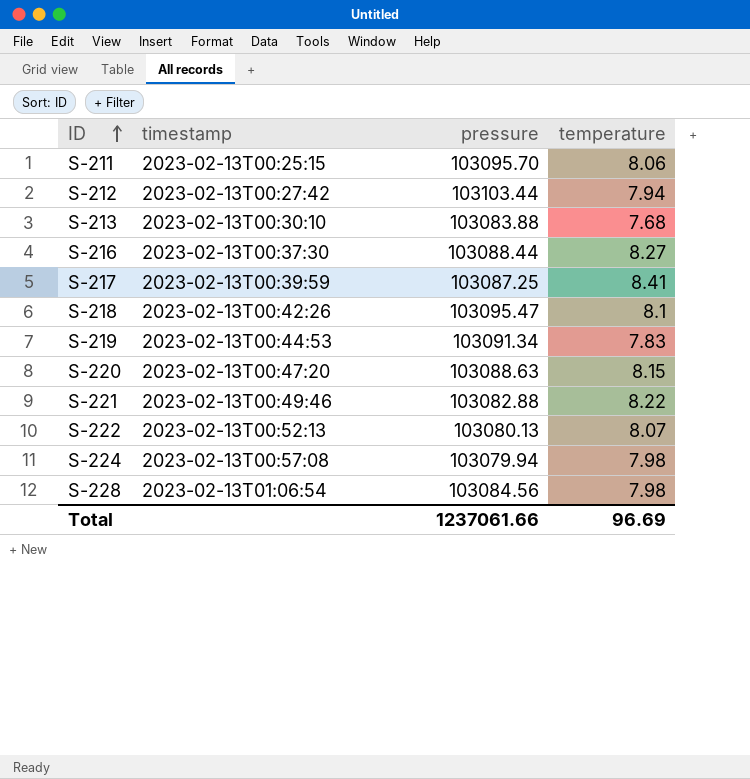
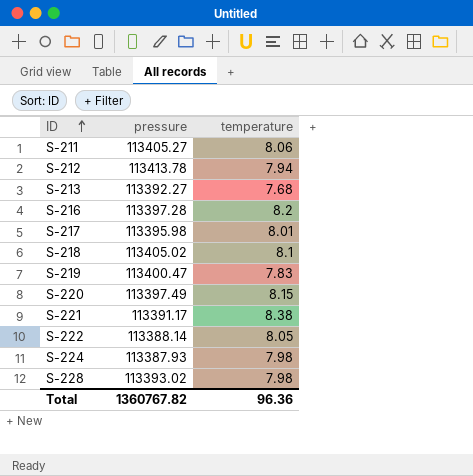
column timestamp | position: 2 -> none
S-211 | pressure: 103095.70 -> 113405.27
S-212 | pressure: 103103.44 -> 113413.78
S-213 | pressure: 103083.88 -> 113392.27
S-216 | pressure: 103088.44 -> 113397.28
S-216 | temperature: 8.27 -> 8.2
S-217 | pressure: 103087.25 -> 113395.98
S-217 | temperature: 8.41 -> 8.01
S-218 | pressure: 103095.47 -> 113405.02
S-219 | pressure: 103091.34 -> 113400.47
S-220 | pressure: 103088.63 -> 113397.49
S-221 | pressure: 103082.88 -> 113391.17
S-221 | temperature: 8.22 -> 8.38
S-222 | pressure: 103080.13 -> 113388.14
S-222 | temperature: 8.07 -> 8.05
S-224 | pressure: 103079.94 -> 113387.93
S-228 | pressure: 103084.56 -> 113393.02
Total | pressure: 1237061.66 -> 1360767.82
Total | temperature: 96.69 -> 96.36

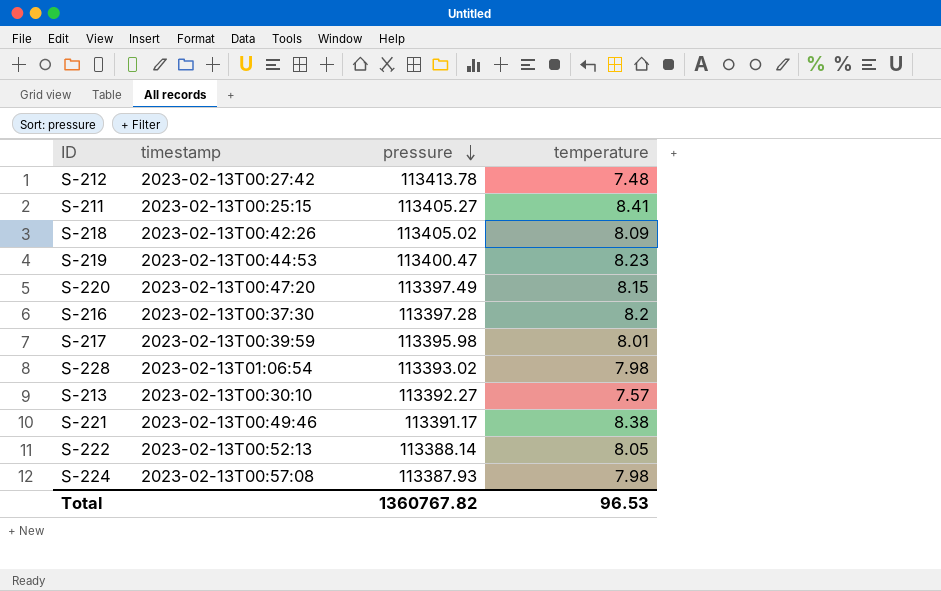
row order: ID ascending -> pressure descending
column timestamp | position: none -> 2
S-212 | temperature: 7.94 -> 7.48
S-211 | temperature: 8.06 -> 8.41
S-218 | temperature: 8.1 -> 8.09
S-219 | temperature: 7.83 -> 8.23
S-213 | temperature: 7.68 -> 7.57
Total | temperature: 96.36 -> 96.53

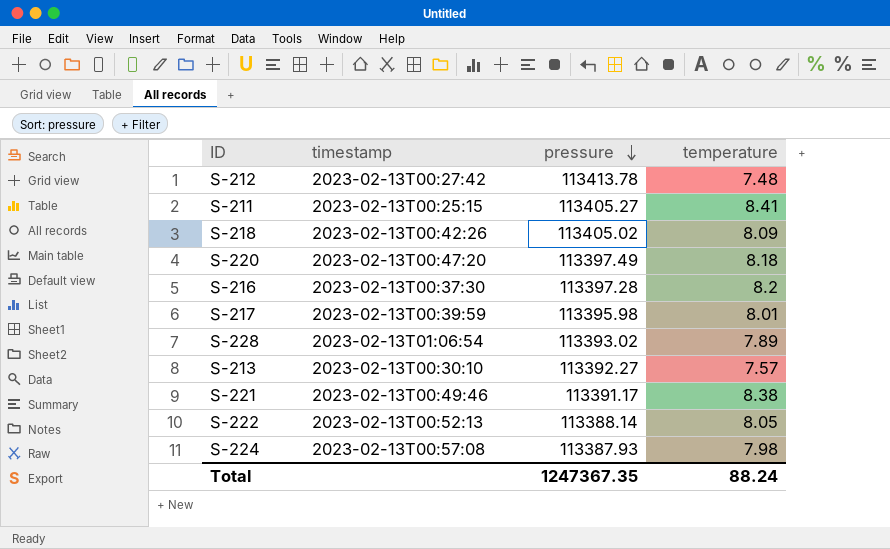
row S-219: 2023-02-13T00:44:53 | 113400.47 | 8.23 -> none
S-220 | temperature: 8.15 -> 8.18
S-228 | temperature: 7.98 -> 7.89
Total | pressure: 1360767.82 -> 1247367.35
Total | temperature: 96.53 -> 88.24

